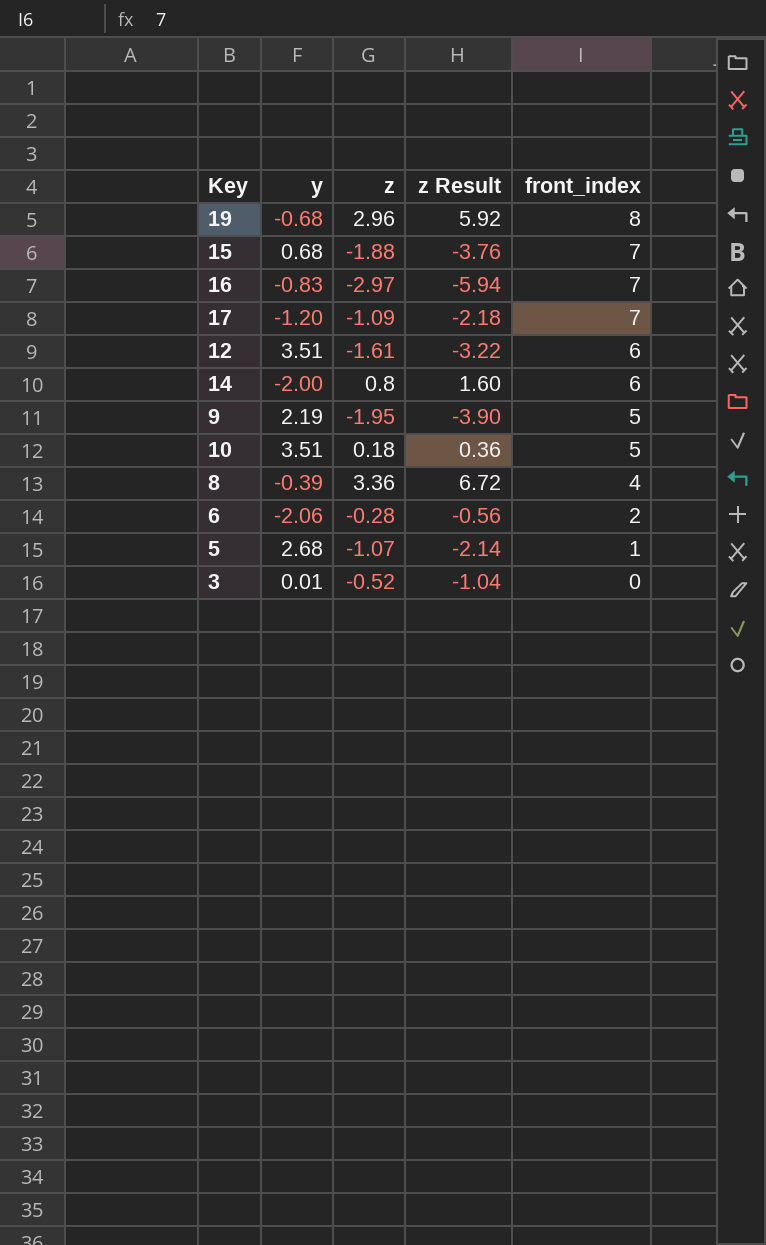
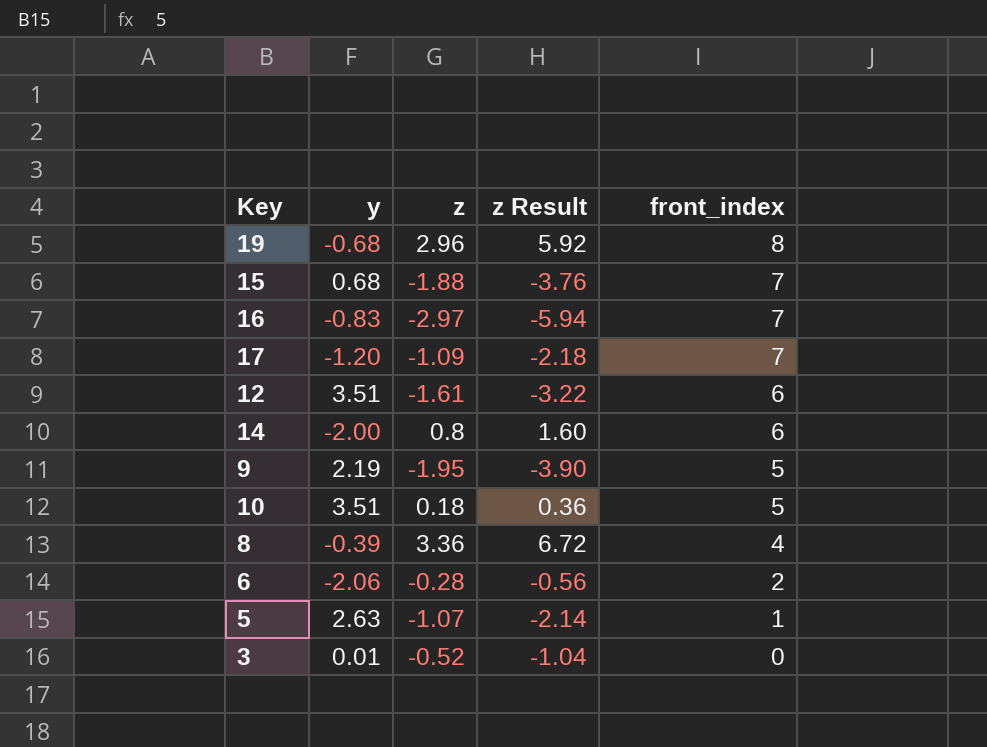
5 | y: 2.68 -> 2.63

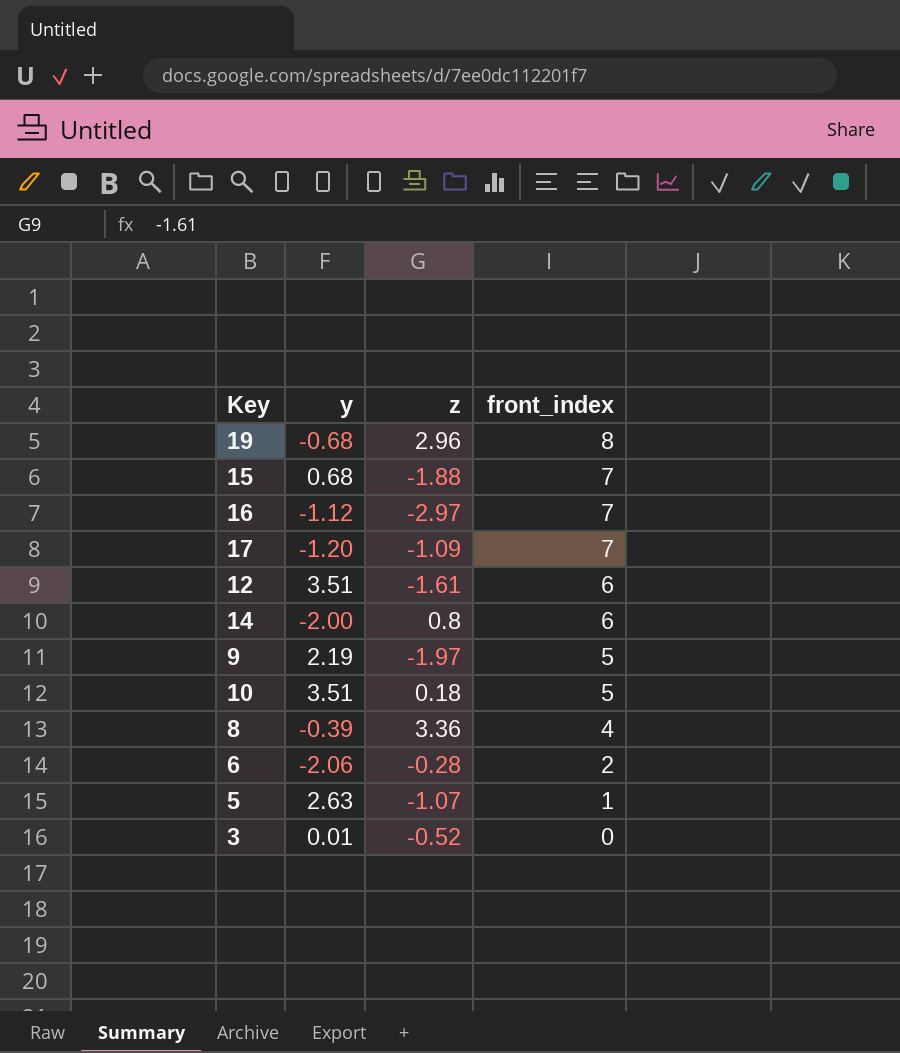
column z Result | formula: [z] * 2 -> none
16 | y: -0.83 -> -1.12
9 | z: -1.95 -> -1.97

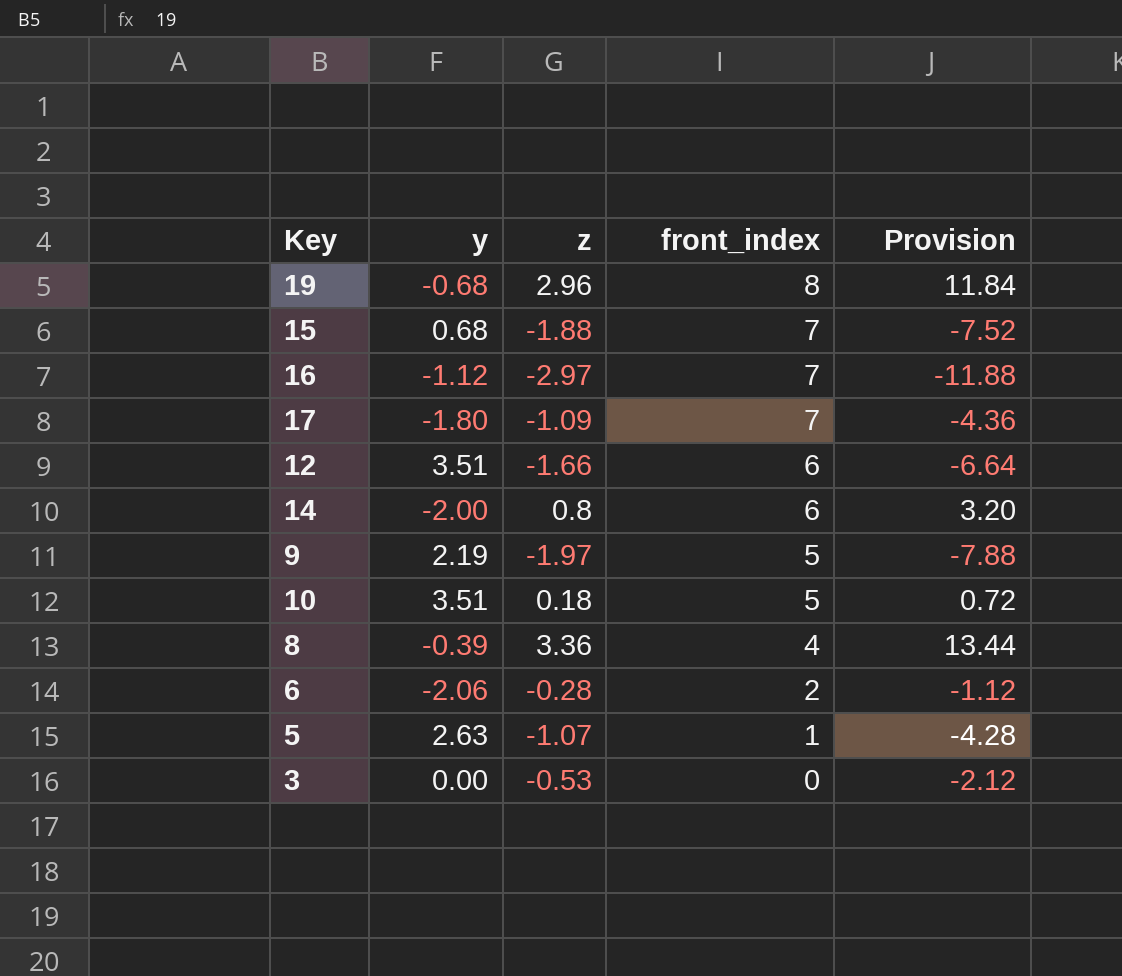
column Provision | formula: none -> [z] * 4
17 | y: -1.20 -> -1.80
12 | z: -1.61 -> -1.66
3 | y: 0.01 -> 0.00
3 | z: -0.52 -> -0.53

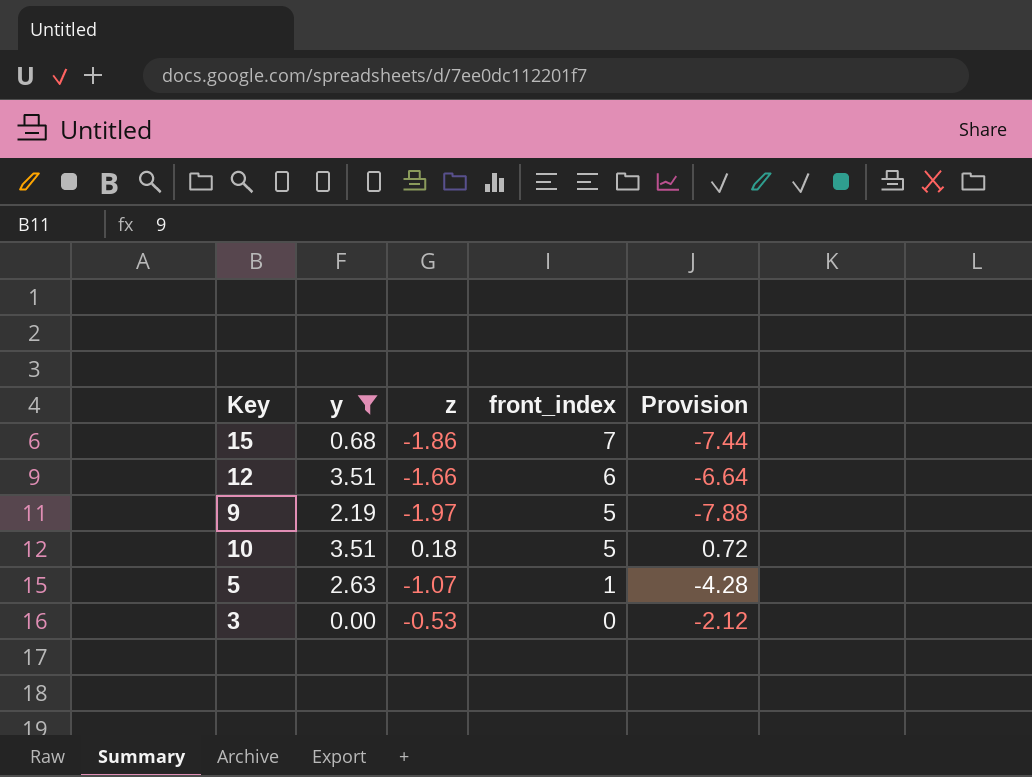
filter: none -> y >= 0.00
15 | z: -1.88 -> -1.86
15 | Provision: -7.52 -> -7.44

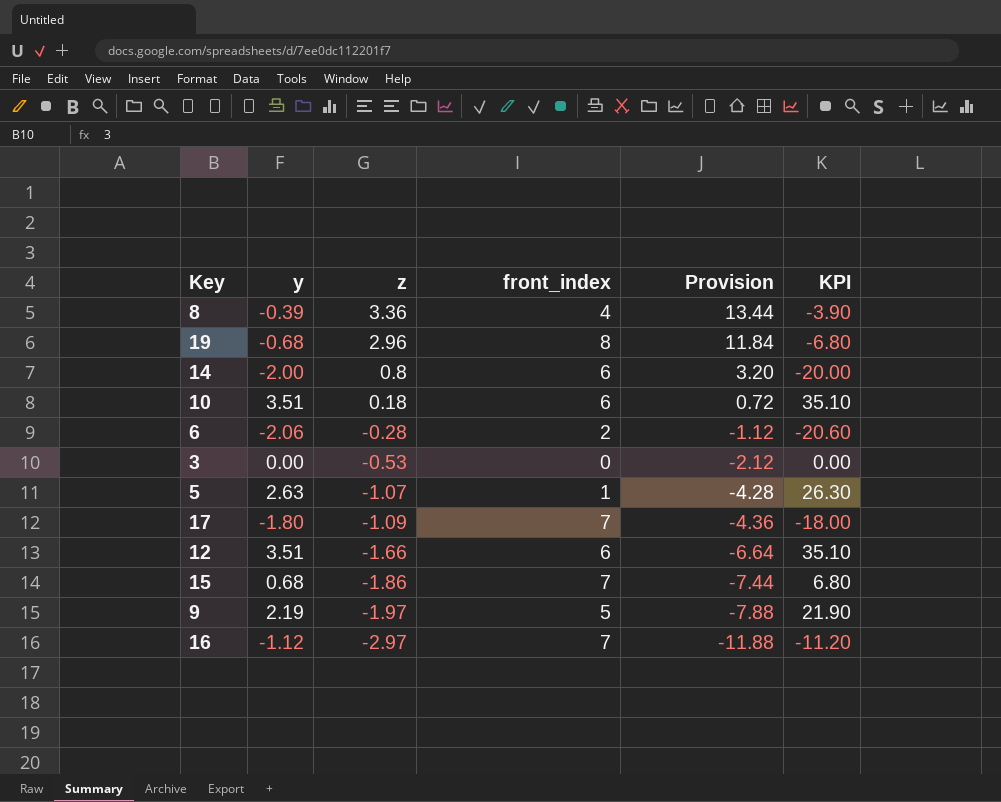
filter: y >= 0.00 -> none
row order: front_index descending -> z descending
column KPI | formula: none -> [y] * 10
10 | front_index: 5 -> 6

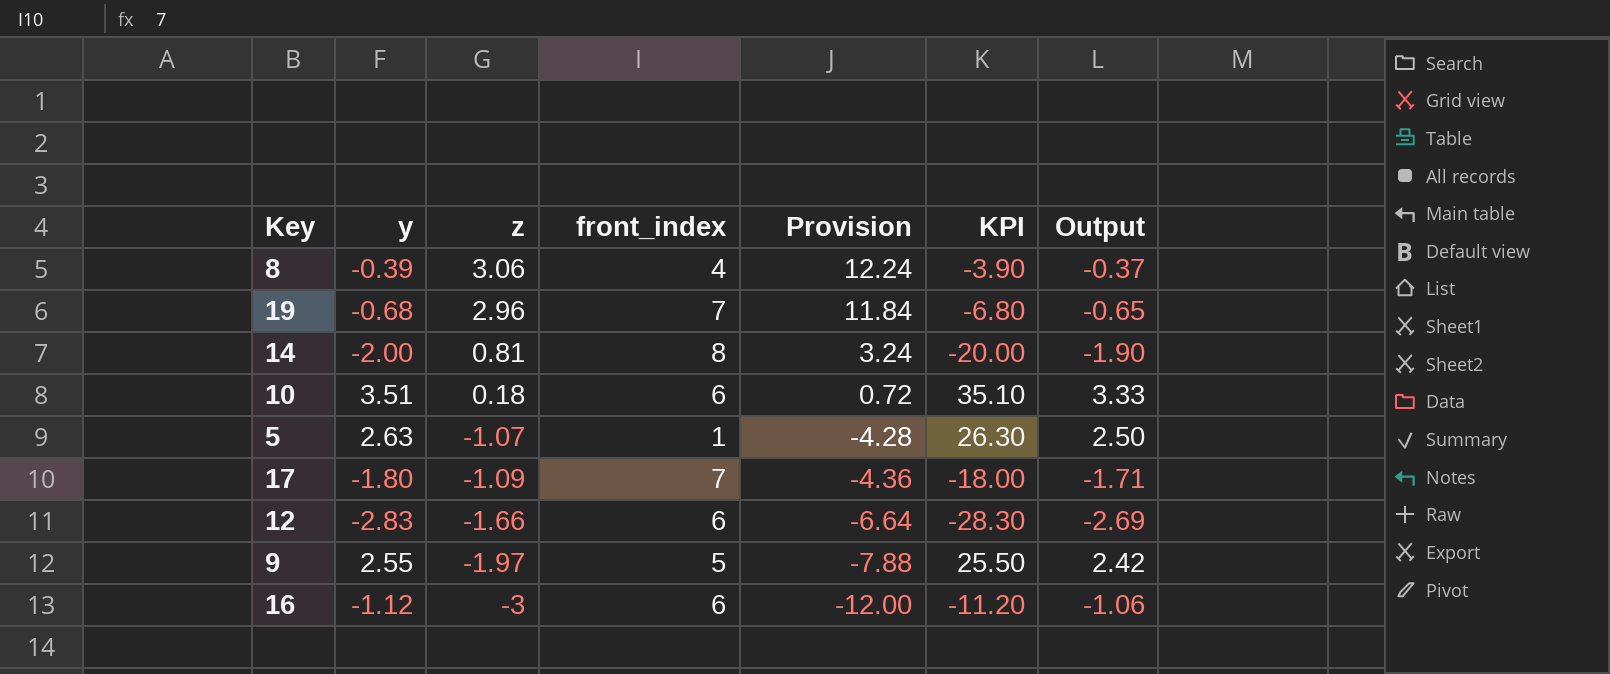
column Output | formula: none -> [y] * 0.95
row 6: -2.06 | -0.28 | 2 | -1.12 | -20.60 -> none
row 3: 0.00 | -0.53 | 0 | -2.12 | 0.00 -> none
row 15: 0.68 | -1.86 | 7 | -7.44 | 6.80 -> none
8 | z: 3.36 -> 3.06
8 | Provision: 13.44 -> 12.24
19 | front_index: 8 -> 7
14 | z: 0.8 -> 0.81
14 | front_index: 6 -> 8
14 | Provision: 3.20 -> 3.24
12 | y: 3.51 -> -2.83
12 | KPI: 35.10 -> -28.30
9 | y: 2.19 -> 2.55
9 | KPI: 21.90 -> 25.50
16 | z: -2.97 -> -3
16 | front_index: 7 -> 6
16 | Provision: -11.88 -> -12.00

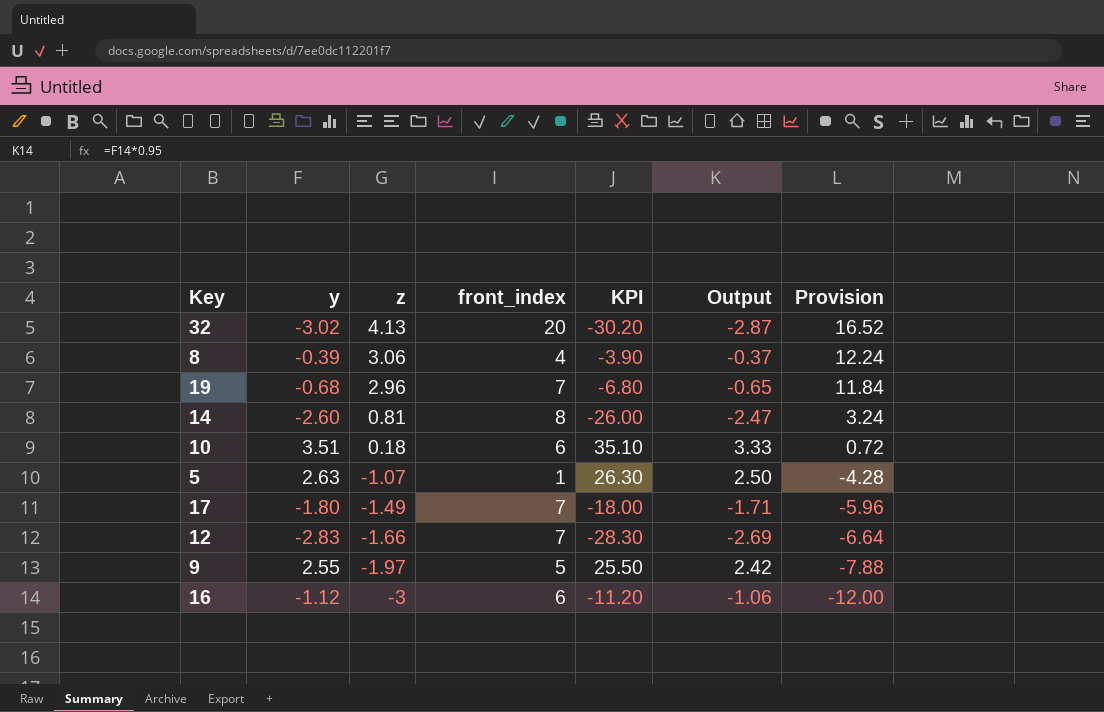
column Provision | position: 5 -> 7
row 32: none -> -3.02 | 4.13 | 20 | -30.20 | -2.87 | 16.52
14 | y: -2.00 -> -2.60
14 | KPI: -20.00 -> -26.00
14 | Output: -1.90 -> -2.47
17 | z: -1.09 -> -1.49
17 | Provision: -4.36 -> -5.96
12 | front_index: 6 -> 7

